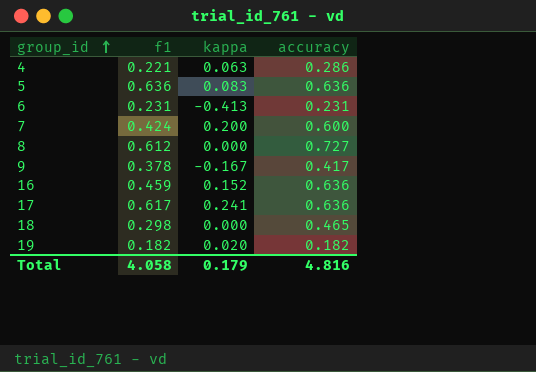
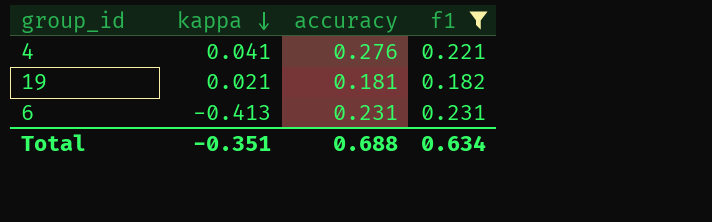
filter: none -> f1 <= 0.231
row order: group_id ascending -> kappa descending
column f1 | position: 2 -> 4
4 | kappa: 0.063 -> 0.041
4 | accuracy: 0.286 -> 0.276
19 | kappa: 0.020 -> 0.021
19 | accuracy: 0.182 -> 0.181
Total | kappa: 0.179 -> -0.351
Total | accuracy: 4.816 -> 0.688
Total | f1: 4.058 -> 0.634

